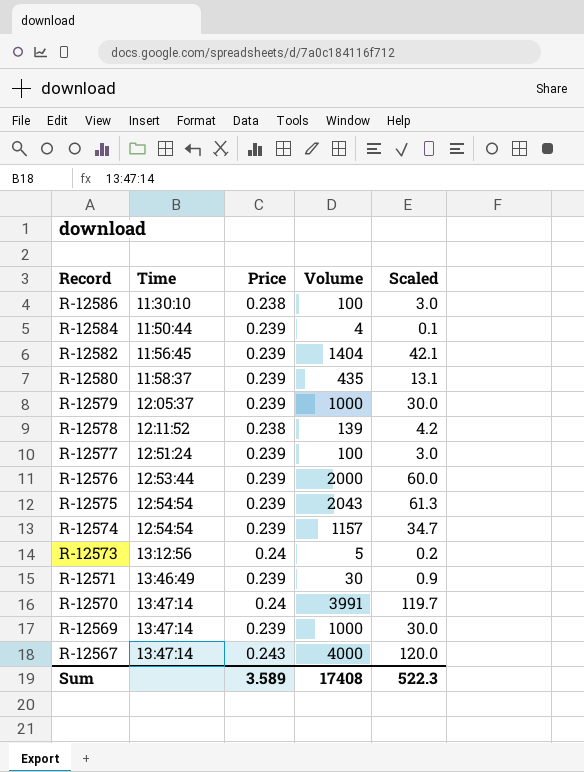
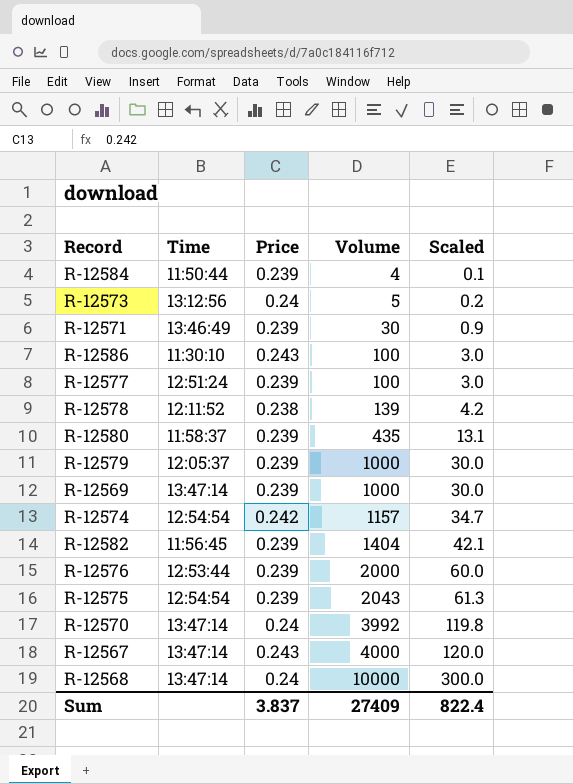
row order: Record descending -> Volume ascending
R-12586 | Price: 0.238 -> 0.243
R-12574 | Price: 0.239 -> 0.242
R-12570 | Volume: 3991 -> 3992
R-12570 | Scaled: 119.7 -> 119.8
row R-12568: none -> 13:47:14 | 0.24 | 10000 | 300.0
Sum | Price: 3.589 -> 3.837
Sum | Volume: 17408 -> 27409
Sum | Scaled: 522.3 -> 822.4

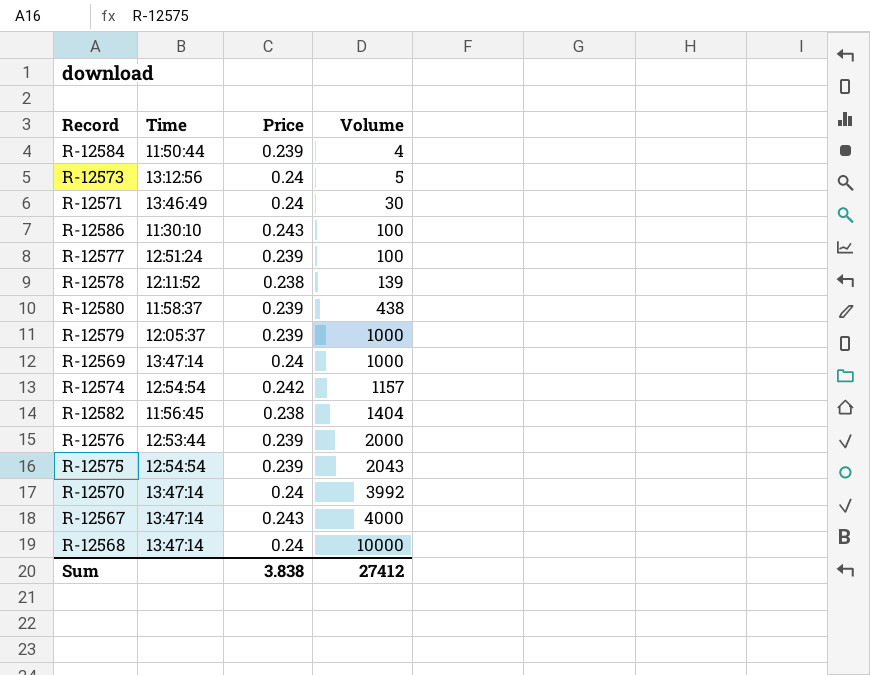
column Scaled | formula: [Volume] * 0.03 -> none
R-12571 | Price: 0.239 -> 0.24
R-12580 | Volume: 435 -> 438
R-12569 | Price: 0.239 -> 0.24
R-12582 | Price: 0.239 -> 0.238
Sum | Price: 3.837 -> 3.838
Sum | Volume: 27409 -> 27412

